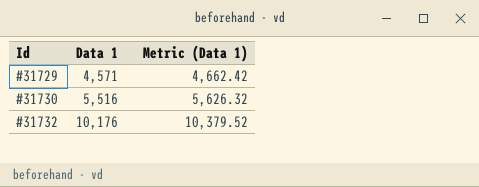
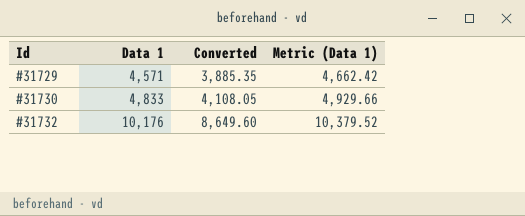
column Converted | formula: none -> [Data 1] * 0.85
#31730 | Data 1: 5,516 -> 4,833
#31730 | Metric (Data 1): 5,626.32 -> 4,929.66

